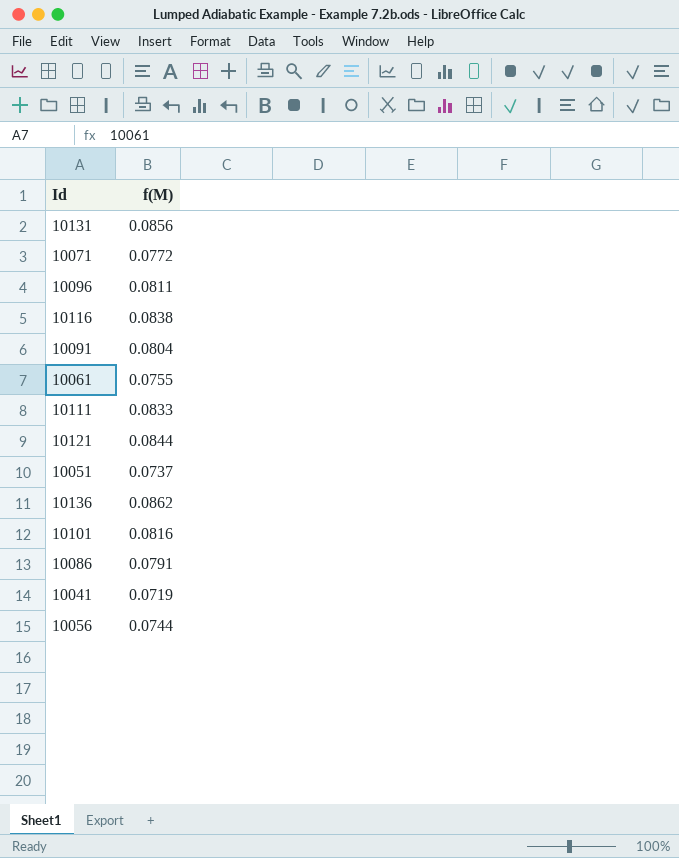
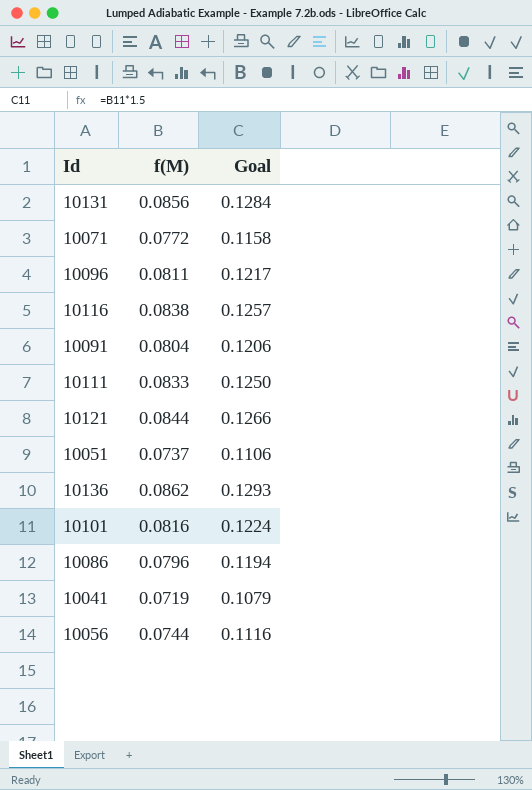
column Goal | formula: none -> [f(M)] * 1.5
row 10061: 0.0755 -> none
10086 | f(M): 0.0791 -> 0.0796

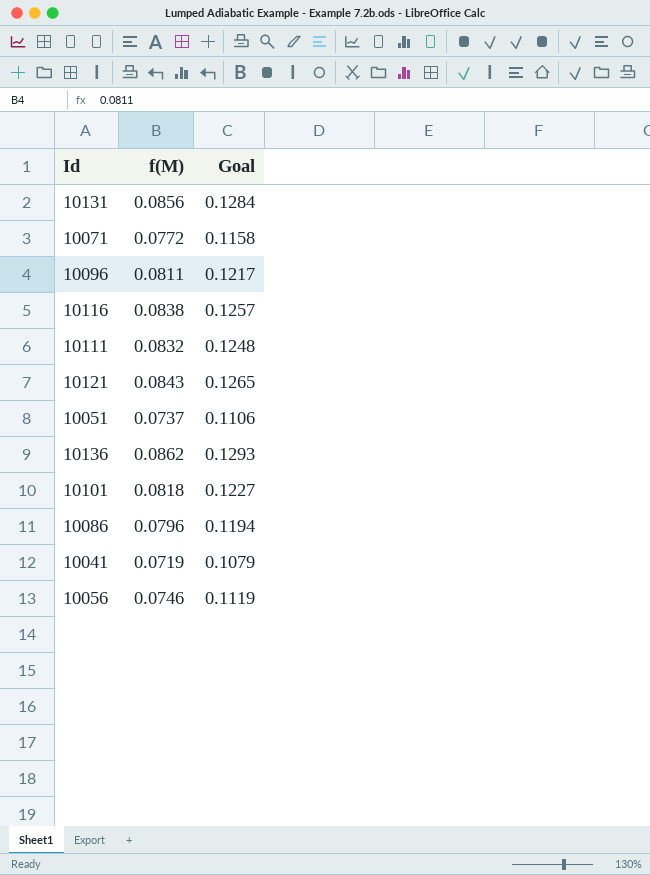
row 10091: 0.0804 | 0.1206 -> none
10111 | f(M): 0.0833 -> 0.0832
10111 | Goal: 0.1250 -> 0.1248
10121 | f(M): 0.0844 -> 0.0843
10121 | Goal: 0.1266 -> 0.1265
10101 | f(M): 0.0816 -> 0.0818
10101 | Goal: 0.1224 -> 0.1227
10056 | f(M): 0.0744 -> 0.0746
10056 | Goal: 0.1116 -> 0.1119

